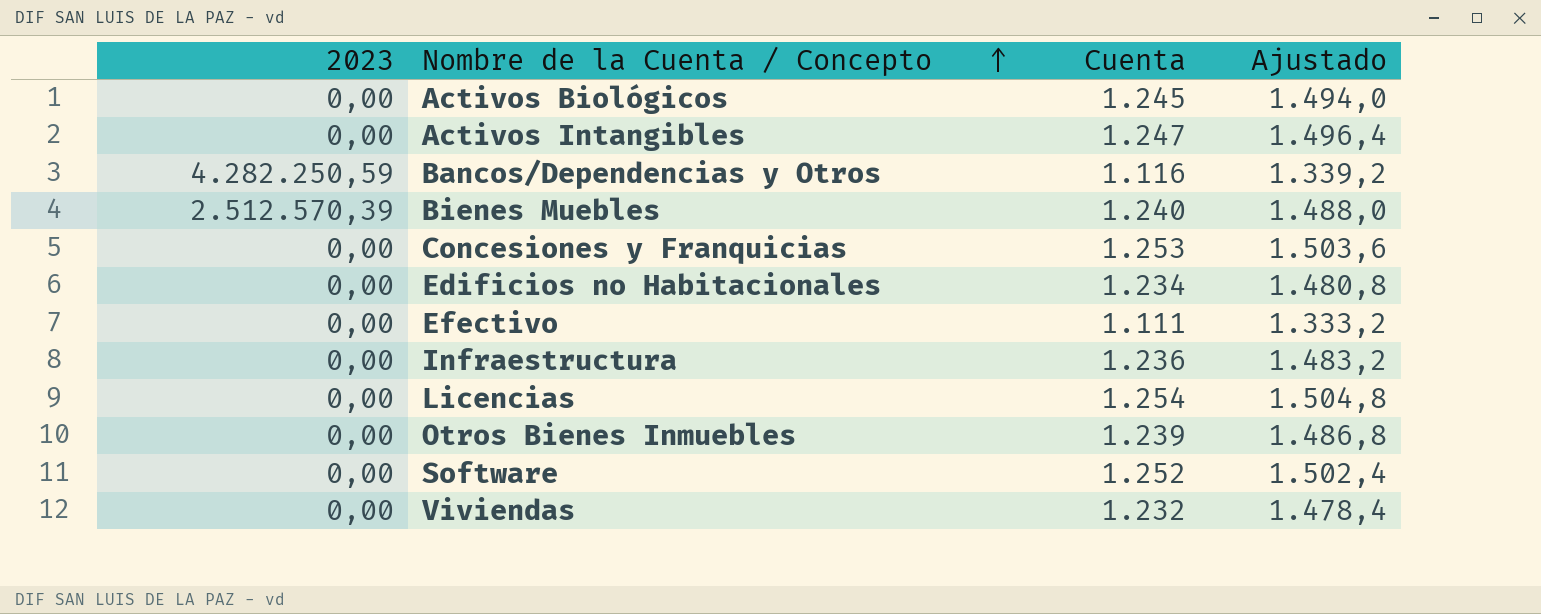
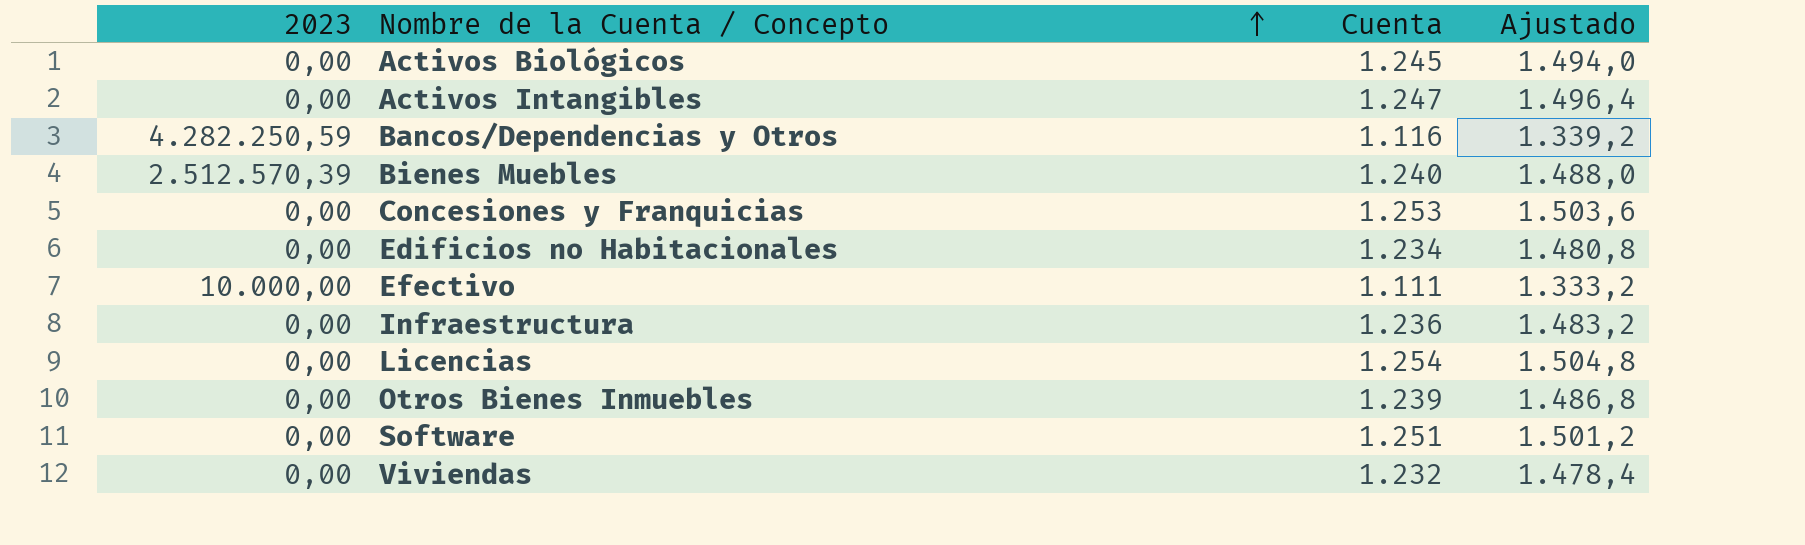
Efectivo | 2023: 0,00 -> 10.000,00
Software | Cuenta: 1.252 -> 1.251
Software | Ajustado: 1.502,4 -> 1.501,2

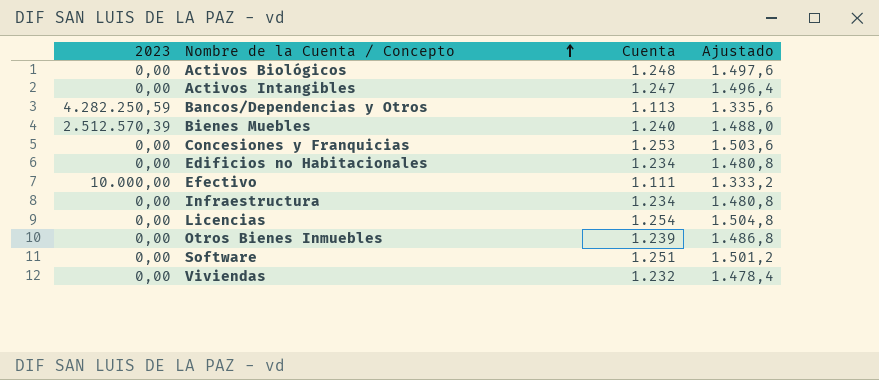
Activos Biológicos | Cuenta: 1.245 -> 1.248
Activos Biológicos | Ajustado: 1.494,0 -> 1.497,6
Bancos/Dependencias y Otros | Cuenta: 1.116 -> 1.113
Bancos/Dependencias y Otros | Ajustado: 1.339,2 -> 1.335,6
Infraestructura | Cuenta: 1.236 -> 1.234
Infraestructura | Ajustado: 1.483,2 -> 1.480,8

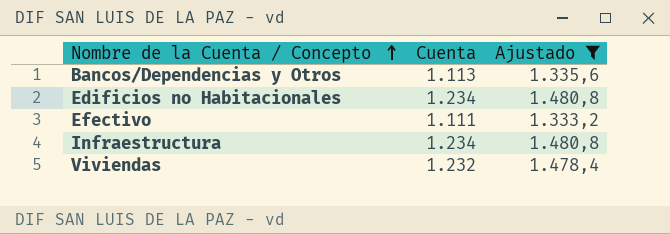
filter: none -> Ajustado <= 1.480,8
column 2023 | position: 1 -> none

